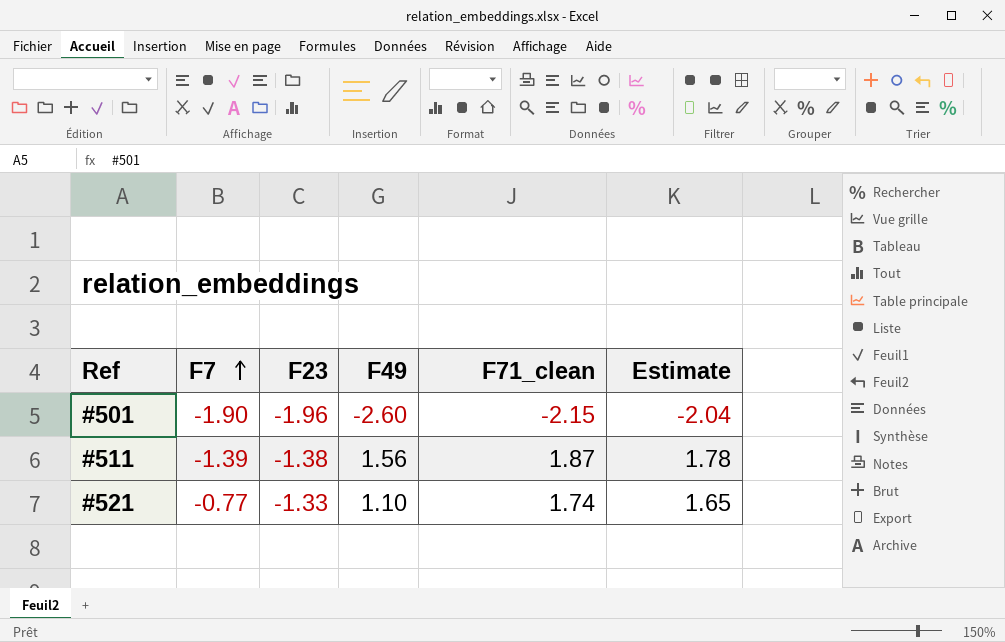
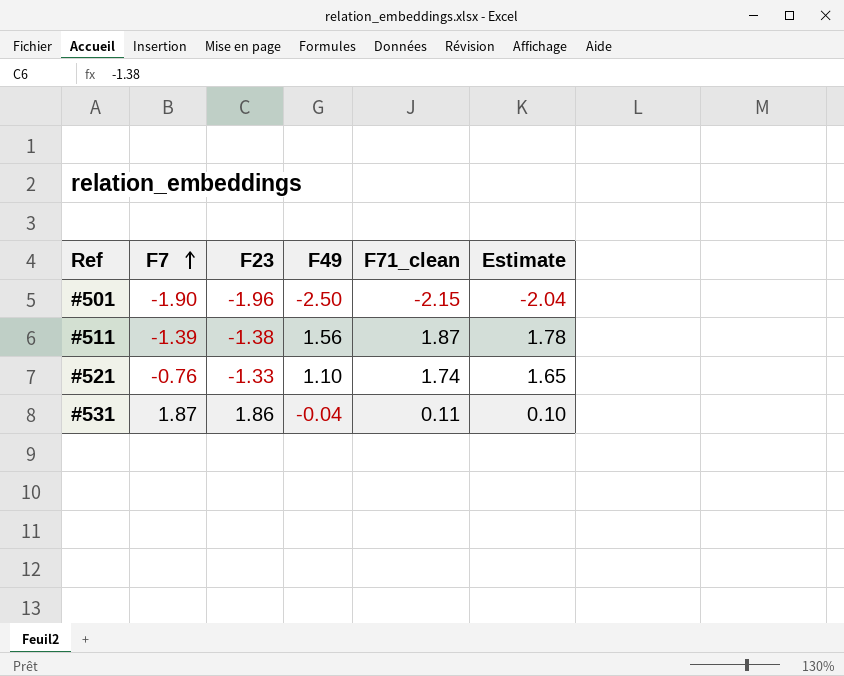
#501 | F49: -2.60 -> -2.50
#521 | F7: -0.77 -> -0.76
row #531: none -> 1.87 | 1.86 | -0.04 | 0.11 | 0.10

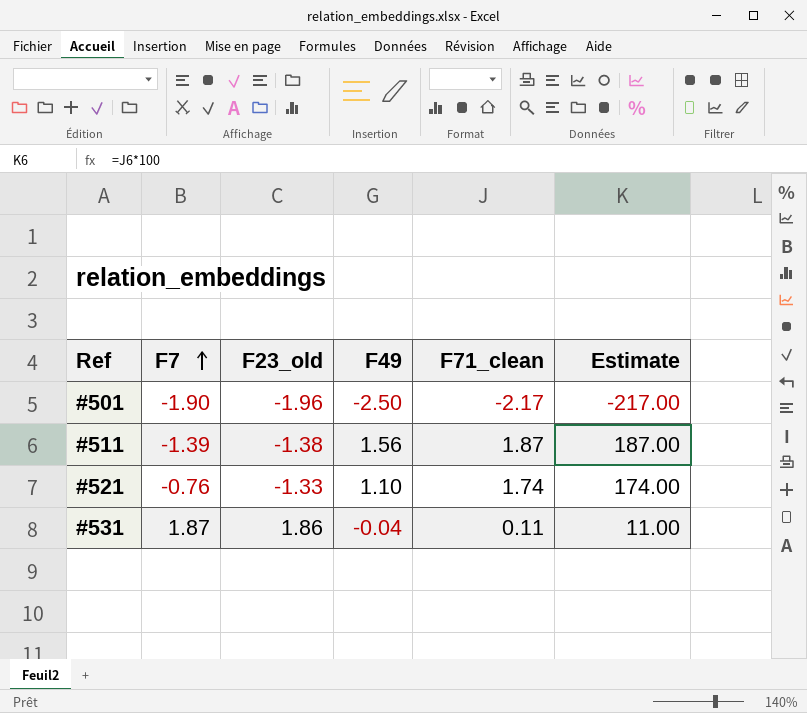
column name: F23 -> F23_old
column Estimate | formula: [F71_clean] * 0.95 -> [F71_clean] * 100
#501 | F71_clean: -2.15 -> -2.17

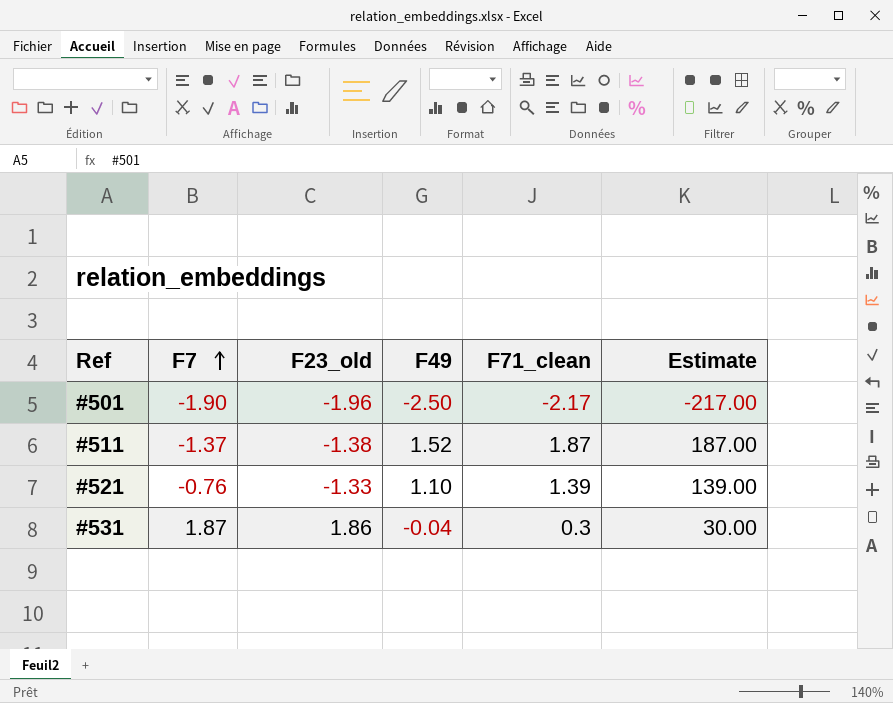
#511 | F7: -1.39 -> -1.37
#511 | F49: 1.56 -> 1.52
#521 | F71_clean: 1.74 -> 1.39
#521 | Estimate: 174.00 -> 139.00
#531 | F71_clean: 0.11 -> 0.3
#531 | Estimate: 11.00 -> 30.00

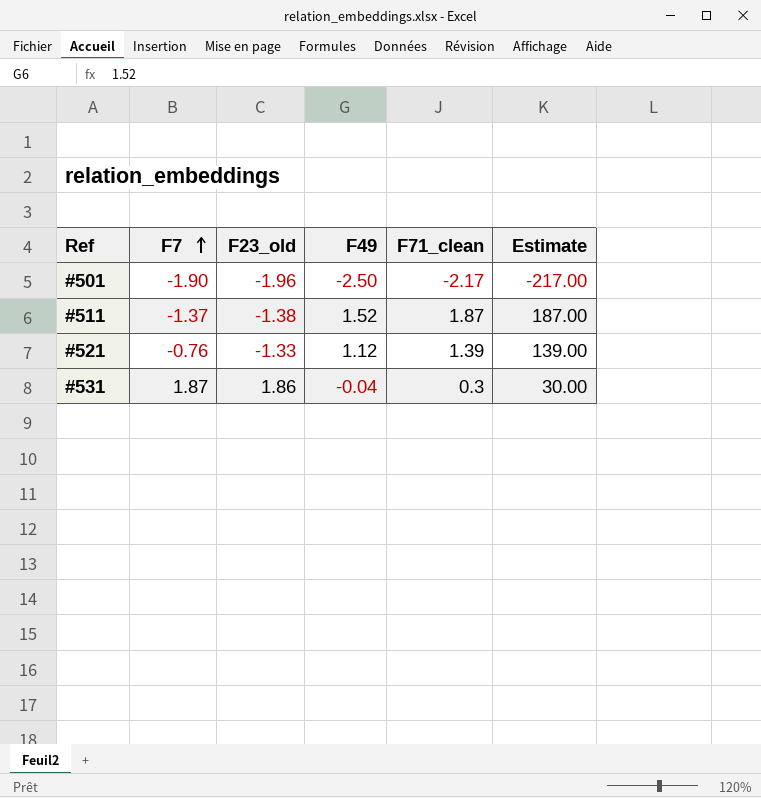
#521 | F49: 1.10 -> 1.12

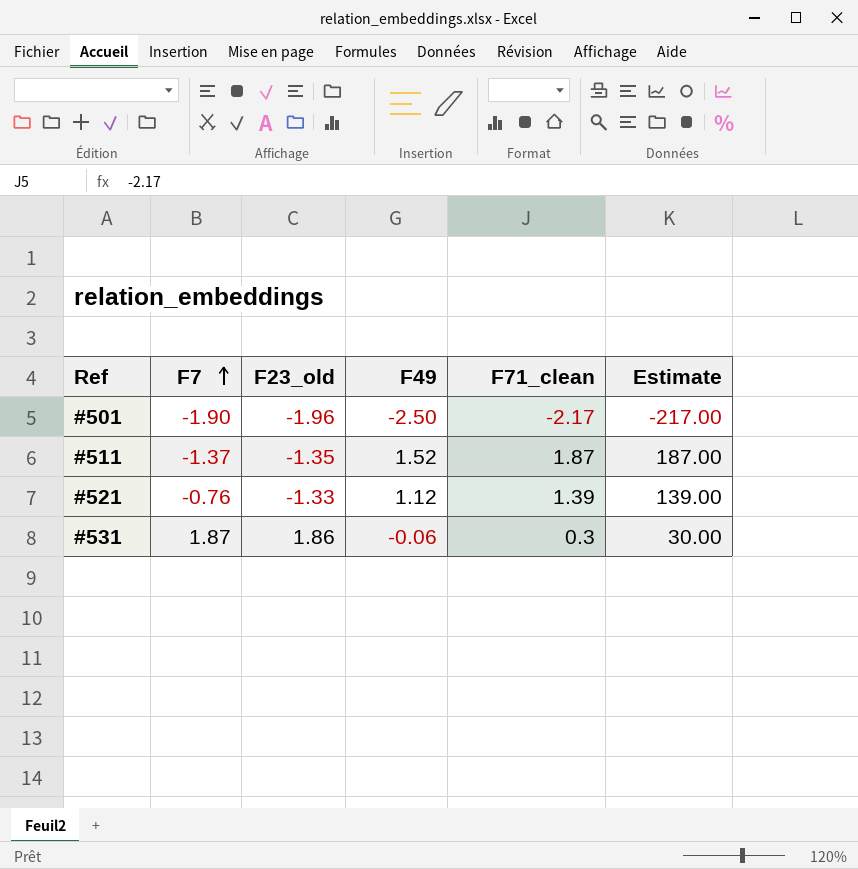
#511 | F23_old: -1.38 -> -1.35
#531 | F49: -0.04 -> -0.06

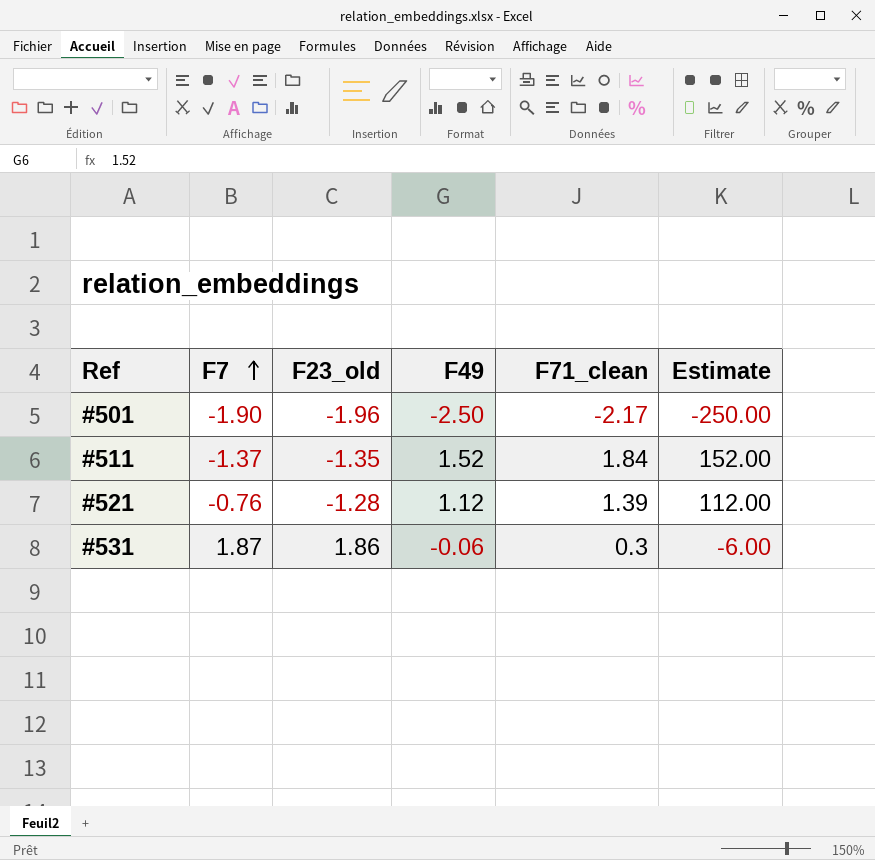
column Estimate | formula: [F71_clean] * 100 -> [F49] * 100
#511 | F71_clean: 1.87 -> 1.84
#521 | F23_old: -1.33 -> -1.28

